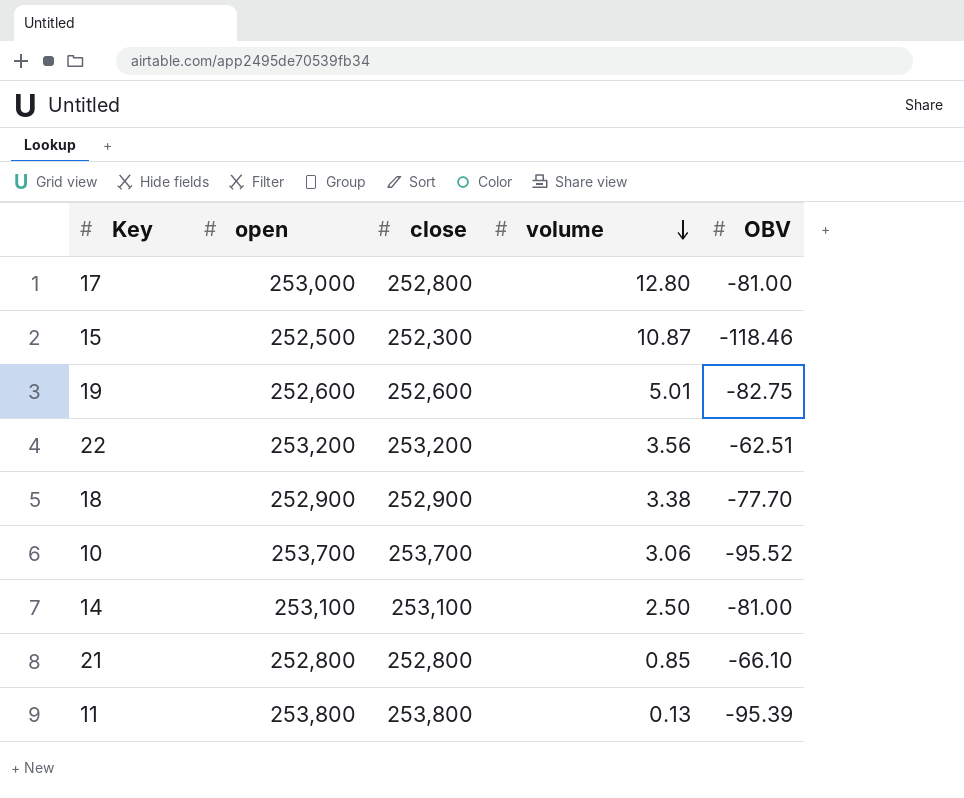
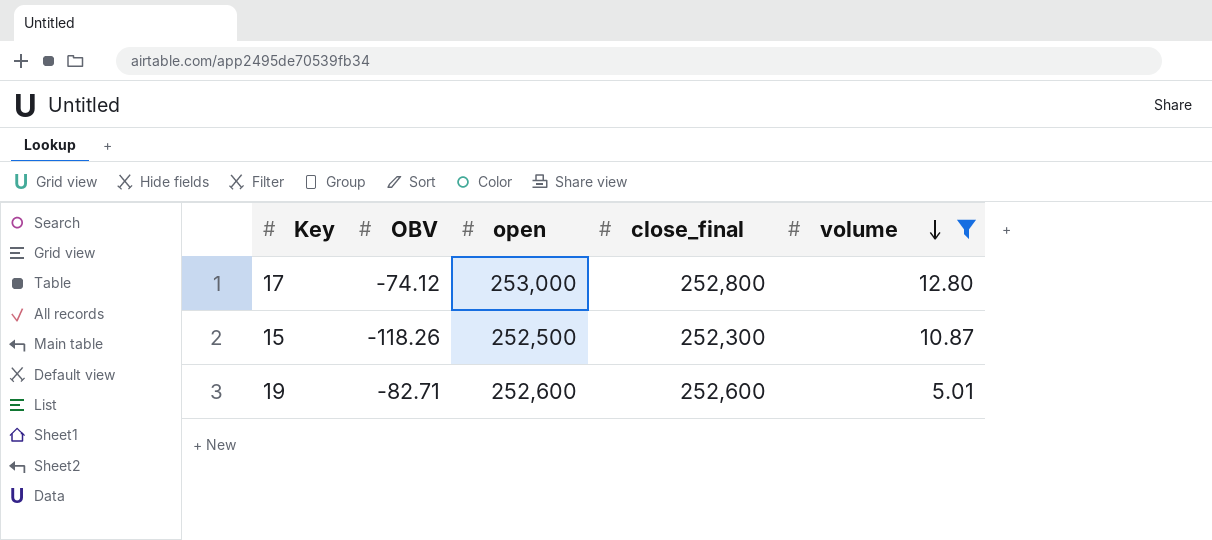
filter: none -> volume >= 5.01
column OBV | position: 5 -> 2
column name: close -> close_final
17 | OBV: -81.00 -> -74.12
15 | OBV: -118.46 -> -118.26
19 | OBV: -82.75 -> -82.71

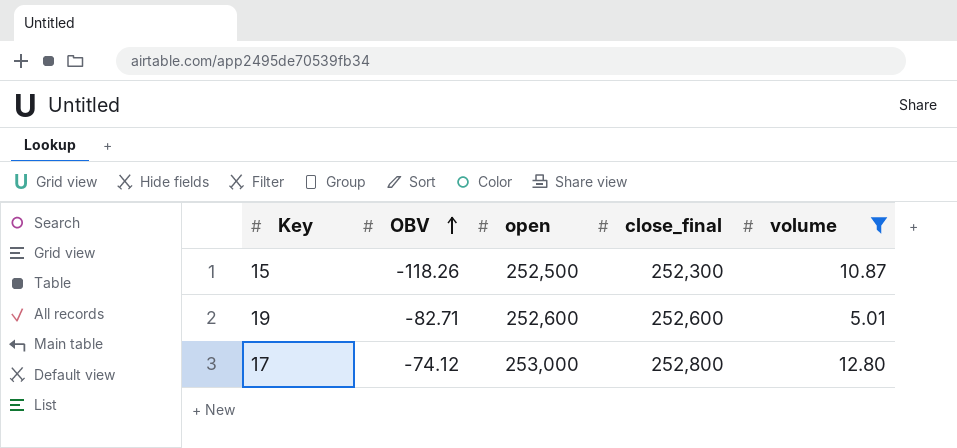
row order: volume descending -> OBV ascending

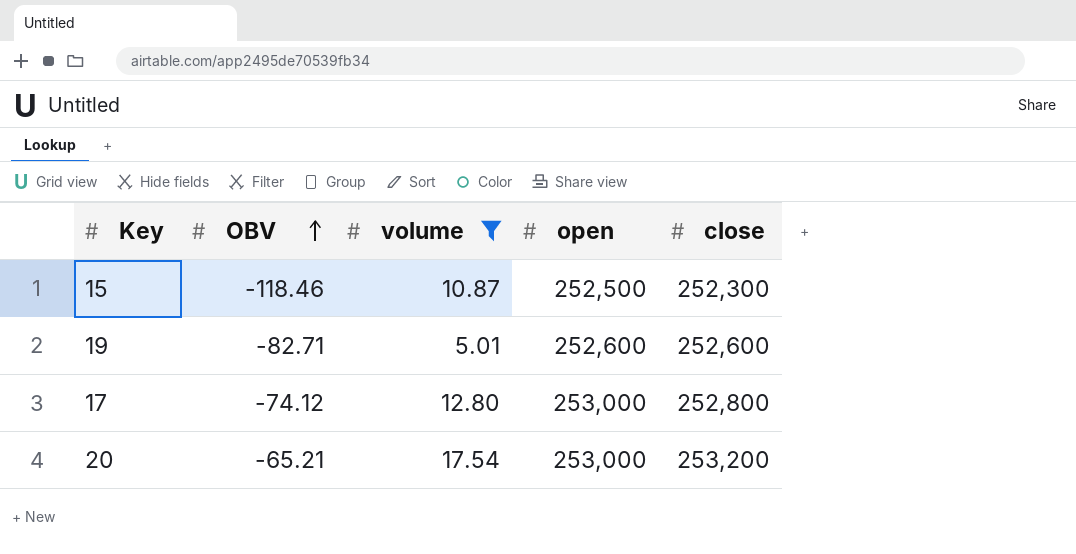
column volume | position: 5 -> 3
column name: close_final -> close
15 | OBV: -118.26 -> -118.46
row 20: none -> -65.21 | 17.54 | 253,000 | 253,200

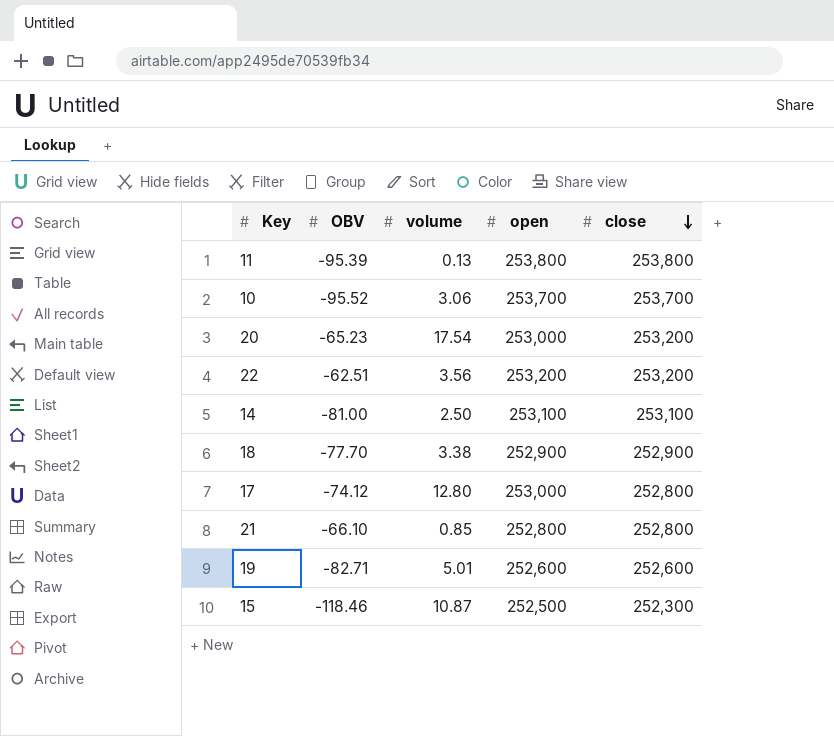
filter: volume >= 5.01 -> none
row order: OBV ascending -> close descending
20 | OBV: -65.21 -> -65.23

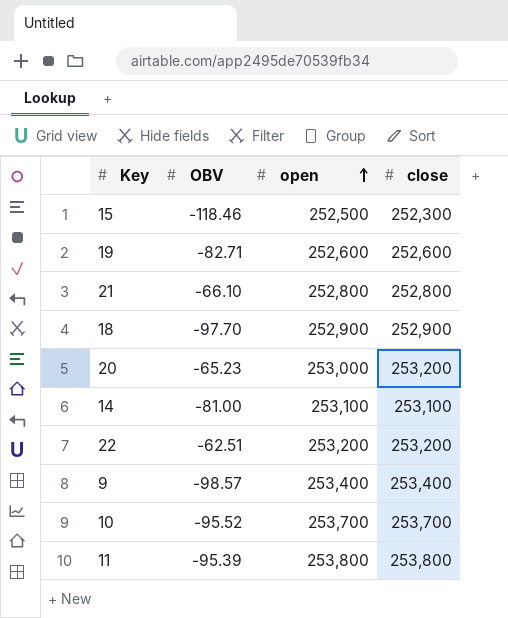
row order: close descending -> open ascending
column volume | position: 3 -> none
row 17: -74.12 | 12.80 | 253,000 | 252,800 -> none
18 | OBV: -77.70 -> -97.70
row 9: none -> -98.57 | 253,400 | 253,400

